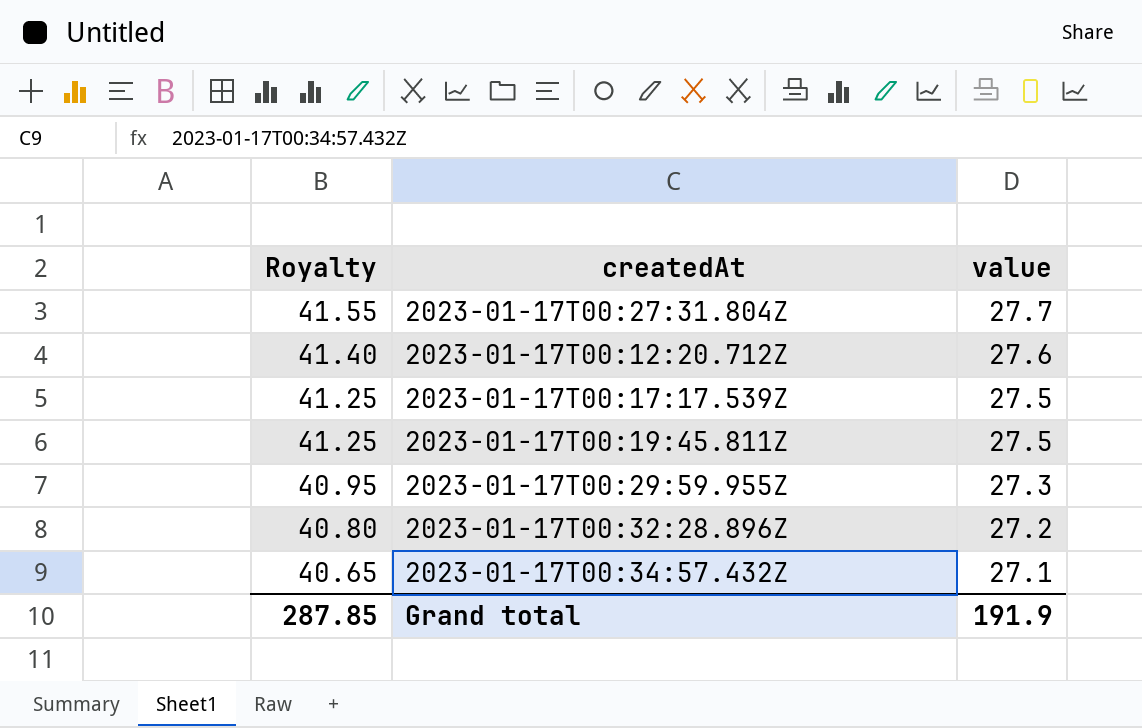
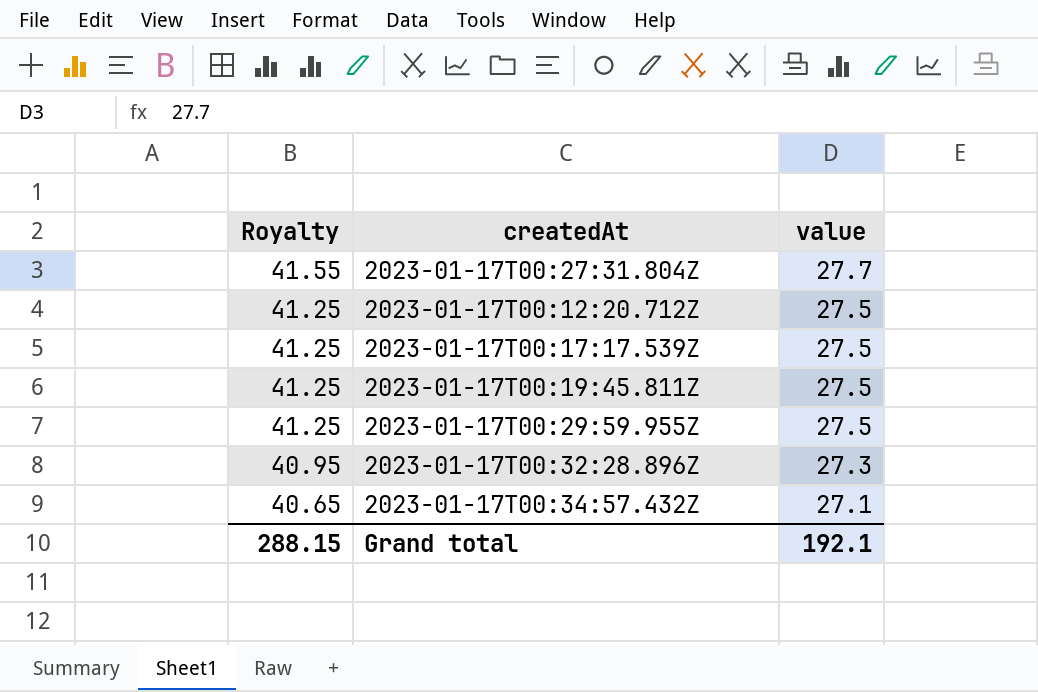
2023-01-17T00:12:20.712Z | Royalty: 41.40 -> 41.25
2023-01-17T00:12:20.712Z | value: 27.6 -> 27.5
2023-01-17T00:29:59.955Z | Royalty: 40.95 -> 41.25
2023-01-17T00:29:59.955Z | value: 27.3 -> 27.5
2023-01-17T00:32:28.896Z | Royalty: 40.80 -> 40.95
2023-01-17T00:32:28.896Z | value: 27.2 -> 27.3
Grand total | Royalty: 287.85 -> 288.15
Grand total | value: 191.9 -> 192.1

